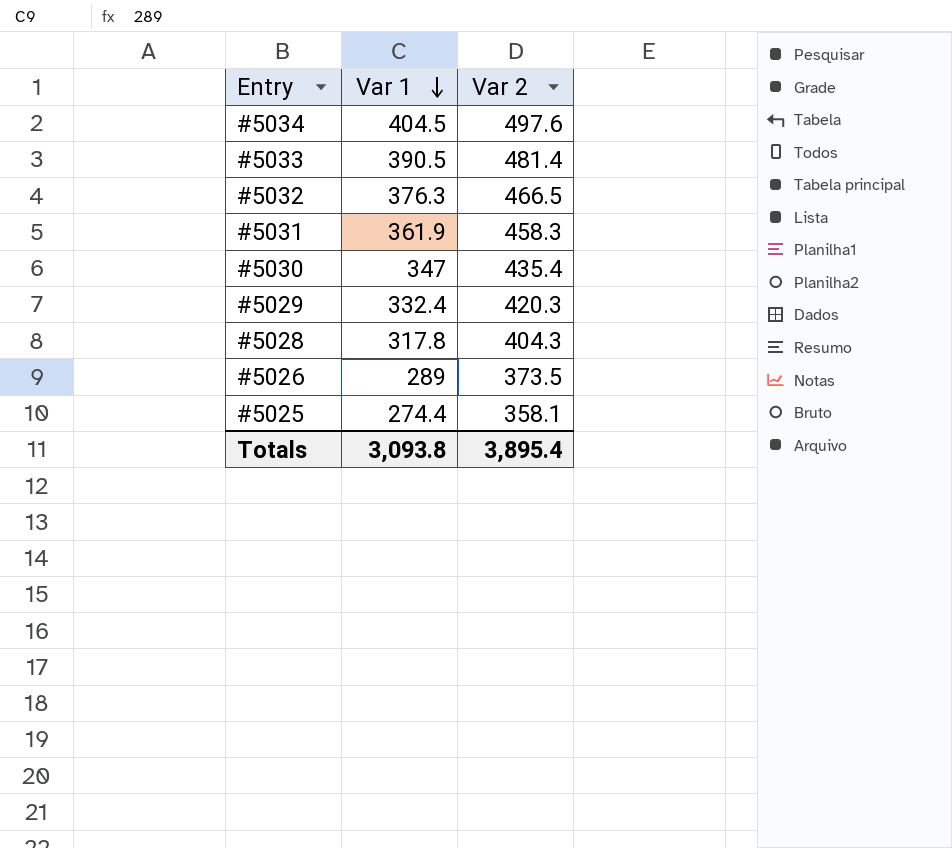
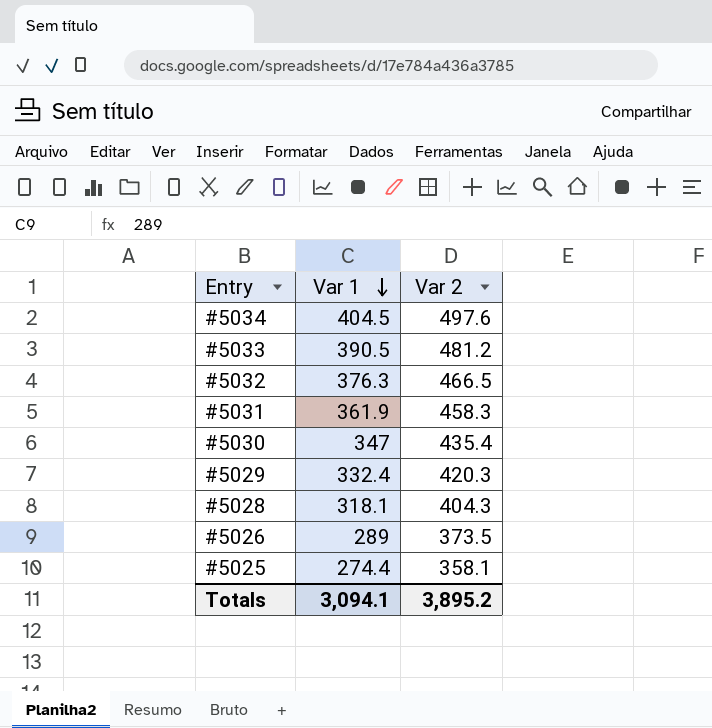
#5033 | Var 2: 481.4 -> 481.2
#5028 | Var 1: 317.8 -> 318.1
Totals | Var 1: 3,093.8 -> 3,094.1
Totals | Var 2: 3,895.4 -> 3,895.2

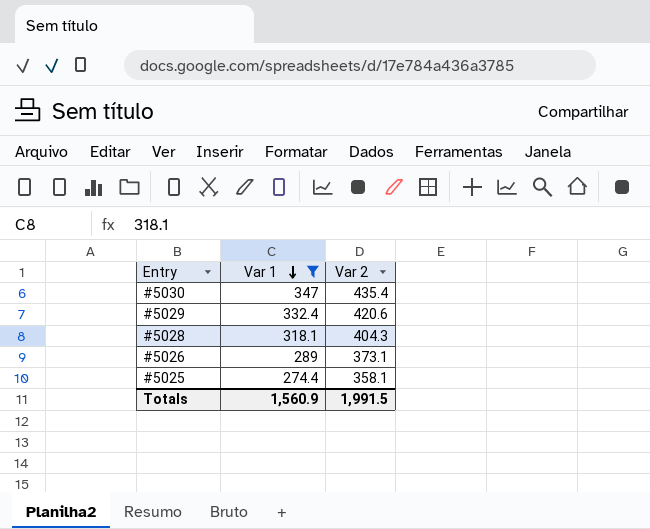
filter: none -> Var 1 <= 347
#5029 | Var 2: 420.3 -> 420.6
#5026 | Var 2: 373.5 -> 373.1
Totals | Var 1: 3,094.1 -> 1,560.9
Totals | Var 2: 3,895.2 -> 1,991.5

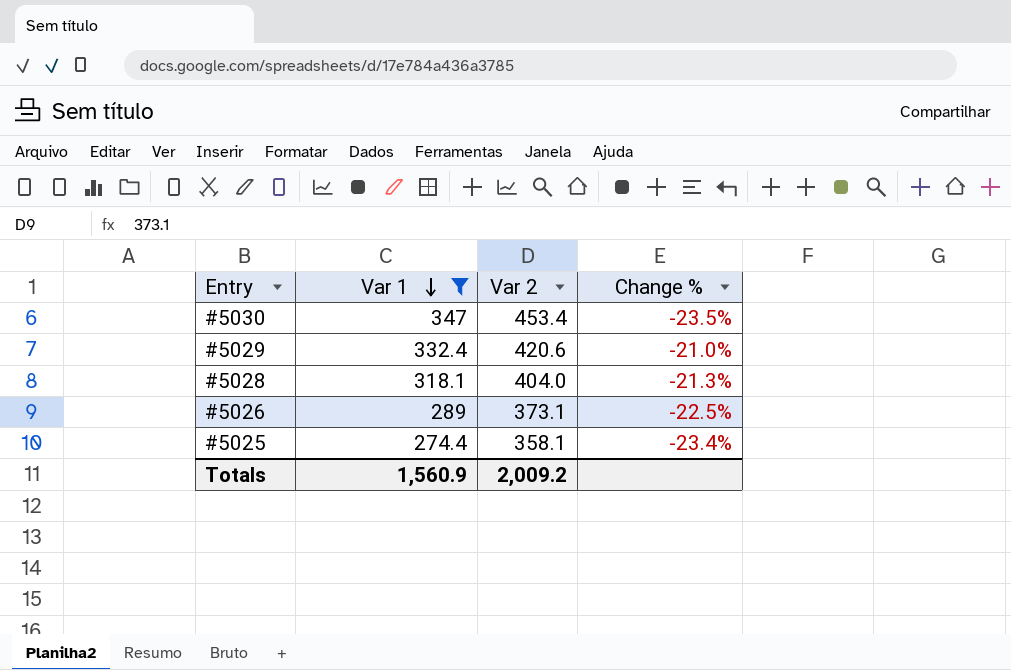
column Change % | formula: none -> ([Var 1] - [Var 2]) / [Var 2]
#5030 | Var 2: 435.4 -> 453.4
#5028 | Var 2: 404.3 -> 404.0
Totals | Var 2: 1,991.5 -> 2,009.2

